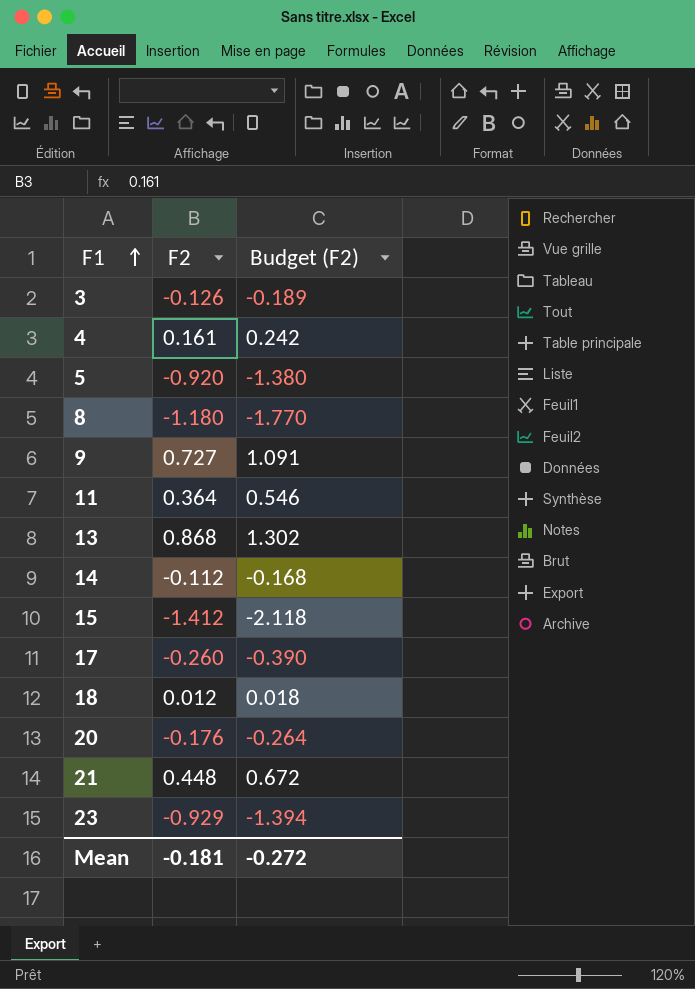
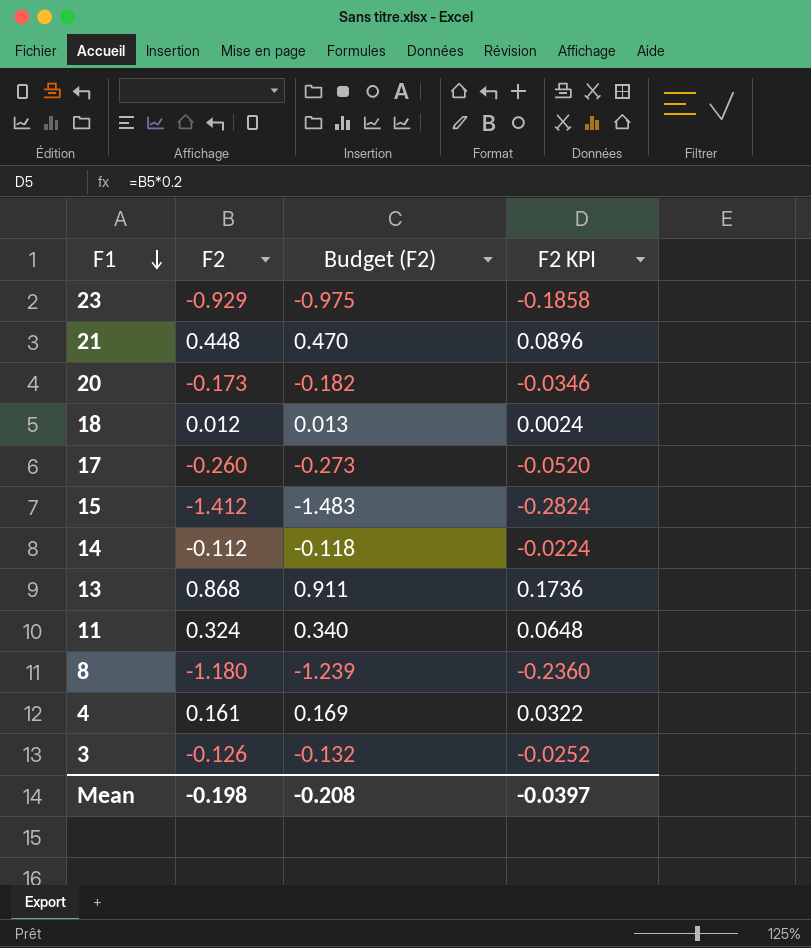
row order: F1 ascending -> F1 descending
column Budget (F2) | formula: [F2] * 1.5 -> [F2] * 1.05
column F2 KPI | formula: none -> [F2] * 0.2
row 5: -0.920 | -1.380 -> none
row 9: 0.727 | 1.091 -> none
20 | F2: -0.176 -> -0.173
11 | F2: 0.364 -> 0.324
Mean | F2: -0.181 -> -0.198
Mean | Budget (F2): -0.272 -> -0.208

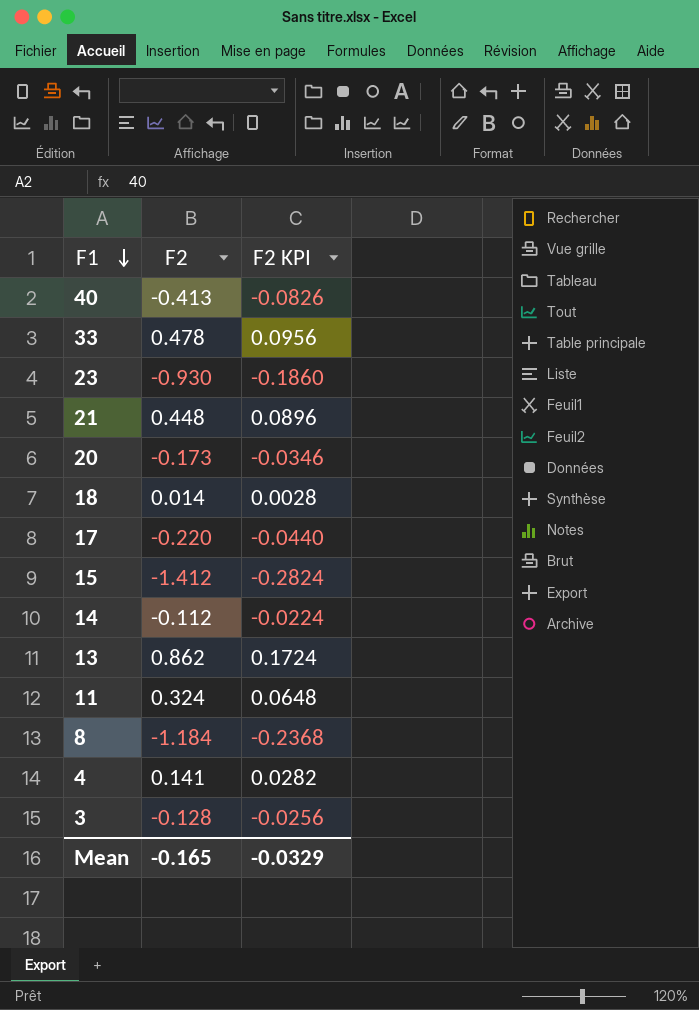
column Budget (F2) | formula: [F2] * 1.05 -> none
row 40: none -> -0.413 | -0.0826
row 33: none -> 0.478 | 0.0956
23 | F2: -0.929 -> -0.930
23 | F2 KPI: -0.1858 -> -0.1860
18 | F2: 0.012 -> 0.014
18 | F2 KPI: 0.0024 -> 0.0028
17 | F2: -0.260 -> -0.220
17 | F2 KPI: -0.0520 -> -0.0440
13 | F2: 0.868 -> 0.862
13 | F2 KPI: 0.1736 -> 0.1724
8 | F2: -1.180 -> -1.184
8 | F2 KPI: -0.2360 -> -0.2368
4 | F2: 0.161 -> 0.141
4 | F2 KPI: 0.0322 -> 0.0282
3 | F2: -0.126 -> -0.128
3 | F2 KPI: -0.0252 -> -0.0256
Mean | F2: -0.198 -> -0.165
Mean | F2 KPI: -0.0397 -> -0.0329

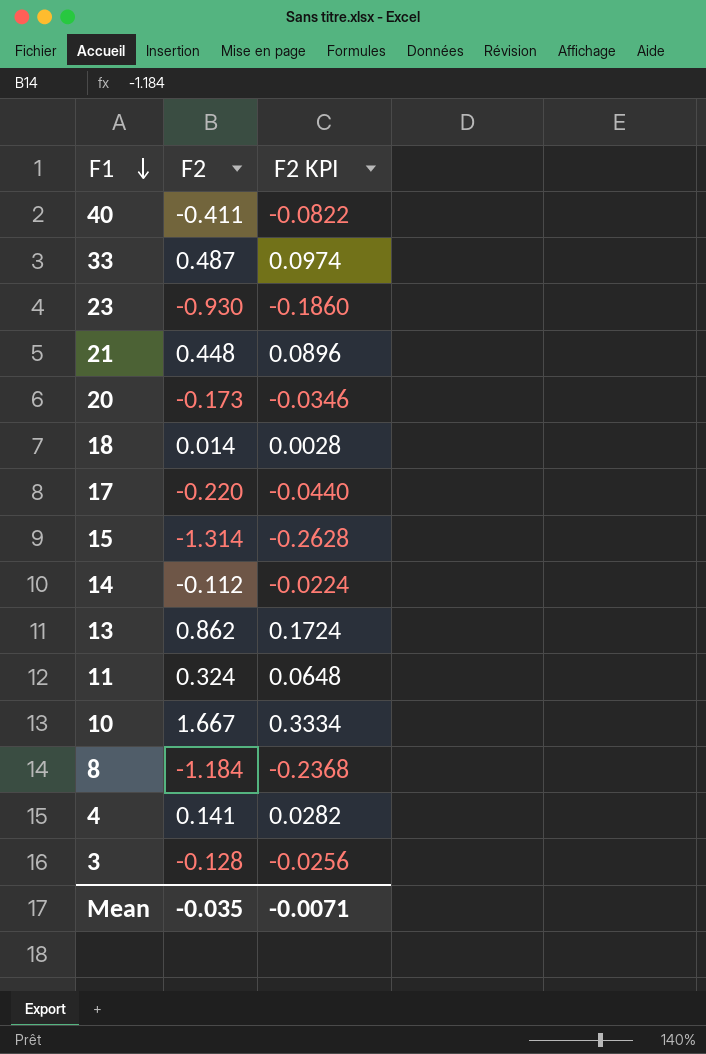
40 | F2: -0.413 -> -0.411
40 | F2 KPI: -0.0826 -> -0.0822
33 | F2: 0.478 -> 0.487
33 | F2 KPI: 0.0956 -> 0.0974
15 | F2: -1.412 -> -1.314
15 | F2 KPI: -0.2824 -> -0.2628
row 10: none -> 1.667 | 0.3334
Mean | F2: -0.165 -> -0.035
Mean | F2 KPI: -0.0329 -> -0.0071

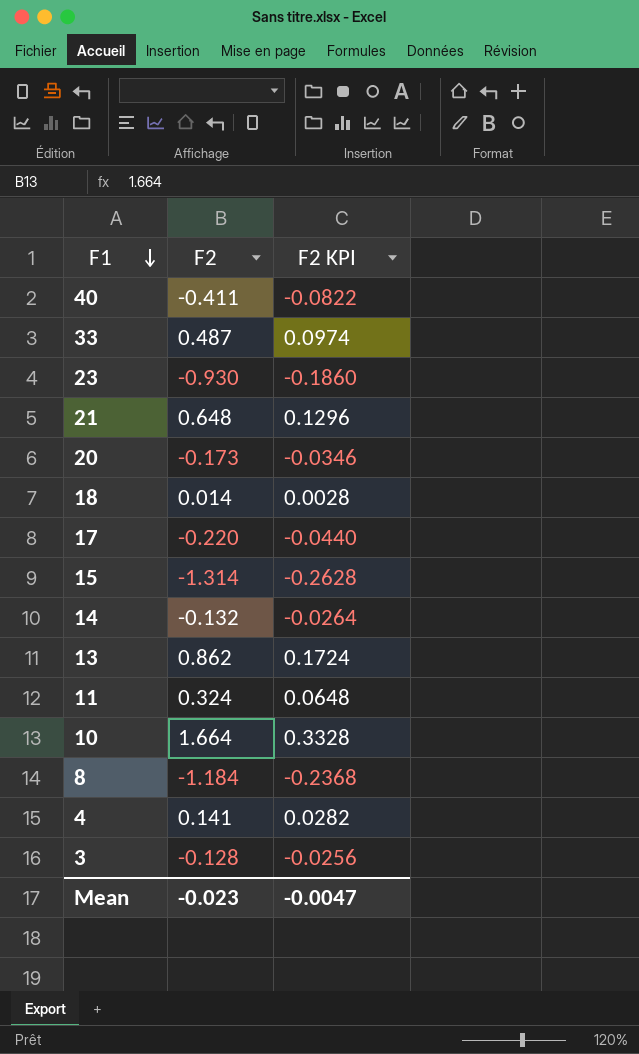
21 | F2: 0.448 -> 0.648
21 | F2 KPI: 0.0896 -> 0.1296
14 | F2: -0.112 -> -0.132
14 | F2 KPI: -0.0224 -> -0.0264
10 | F2: 1.667 -> 1.664
10 | F2 KPI: 0.3334 -> 0.3328
Mean | F2: -0.035 -> -0.023
Mean | F2 KPI: -0.0071 -> -0.0047

